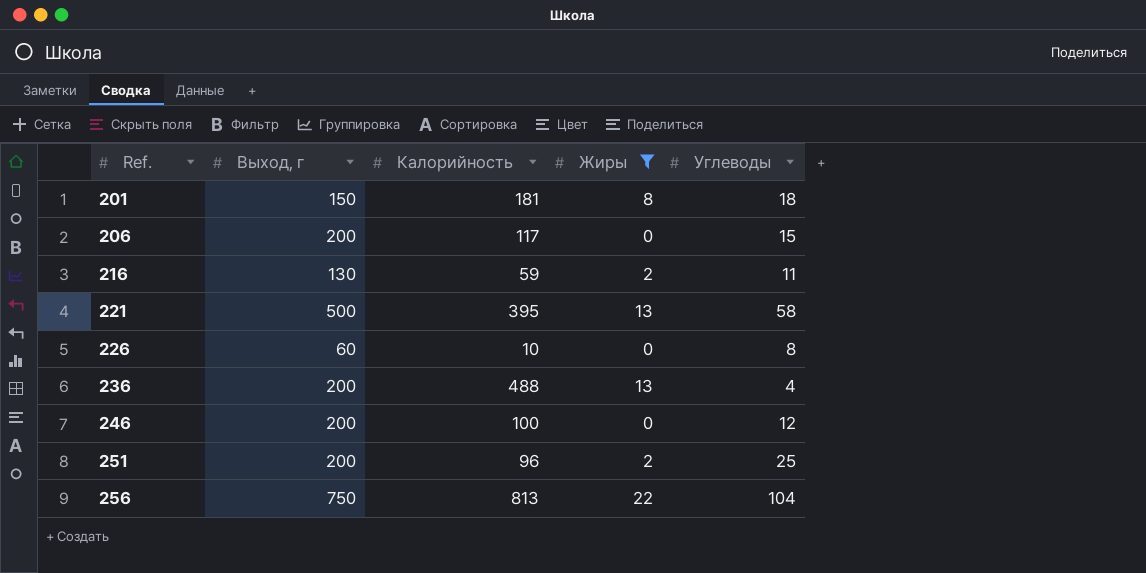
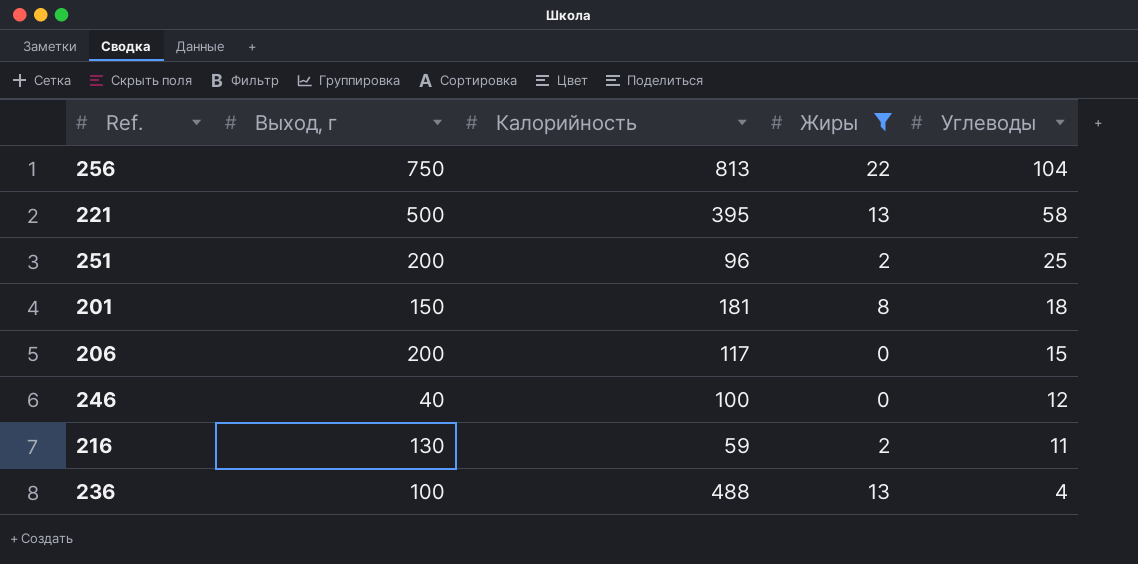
row order: Ref. ascending -> Углеводы descending
row 226: 60 | 10 | 0 | 8 -> none
246 | Выход, г: 200 -> 40
236 | Выход, г: 200 -> 100

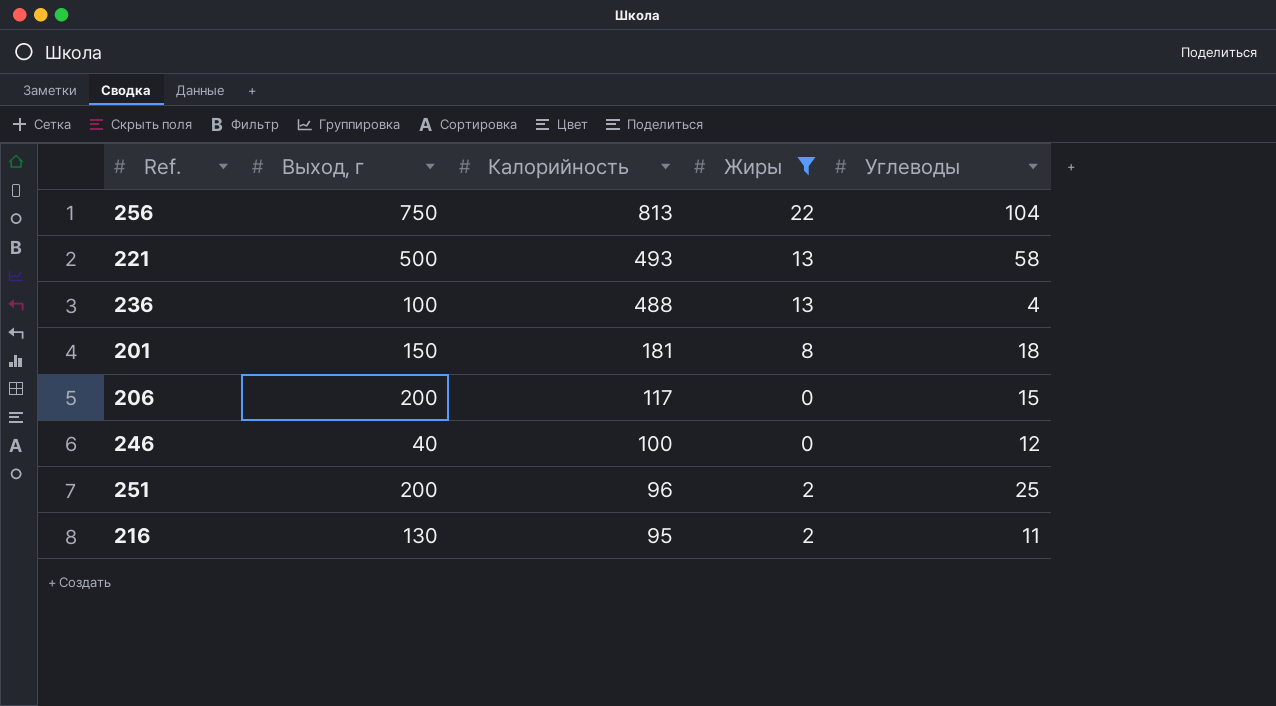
row order: Углеводы descending -> Калорийность descending
221 | Калорийность: 395 -> 493
216 | Калорийность: 59 -> 95

